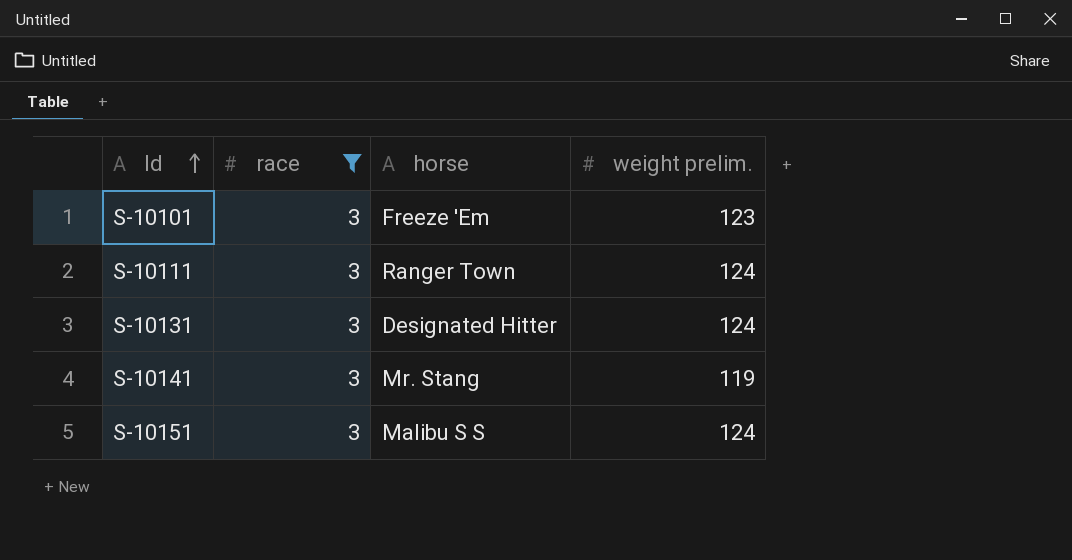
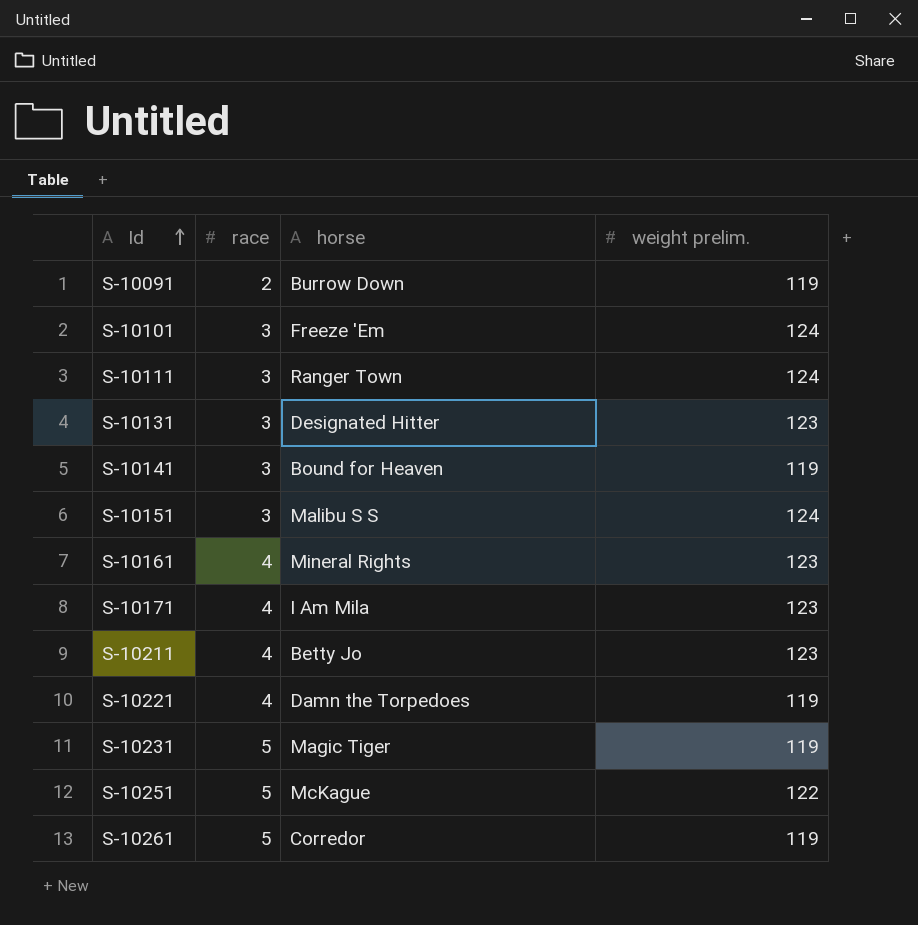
filter: race = 3 -> none
S-10101 | weight prelim.: 123 -> 124
S-10131 | weight prelim.: 124 -> 123
S-10141 | horse: Mr. Stang -> Bound for Heaven

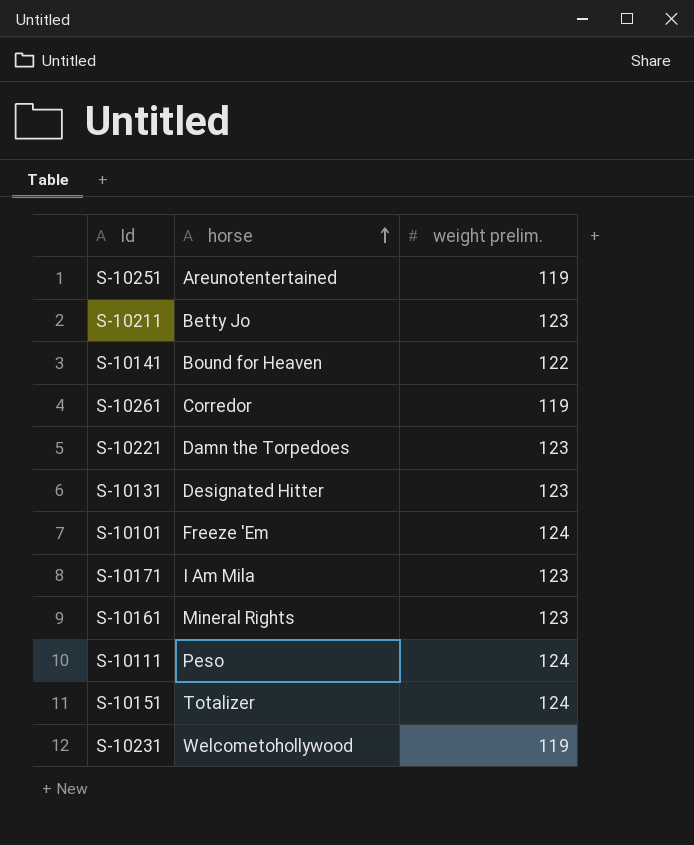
row order: Id ascending -> horse ascending
column race | position: 2 -> none
row S-10091: 2 | Burrow Down | 119 -> none
S-10251 | horse: McKague -> Areunotentertained
S-10251 | weight prelim.: 122 -> 119
S-10141 | weight prelim.: 119 -> 122
S-10221 | weight prelim.: 119 -> 123
S-10111 | horse: Ranger Town -> Peso
S-10151 | horse: Malibu S S -> Totalizer
S-10231 | horse: Magic Tiger -> Welcometohollywood

